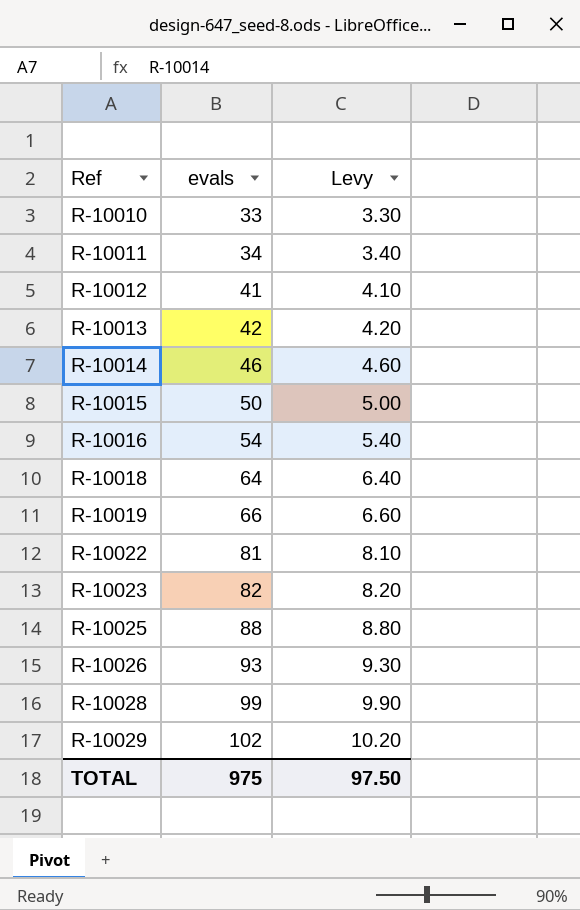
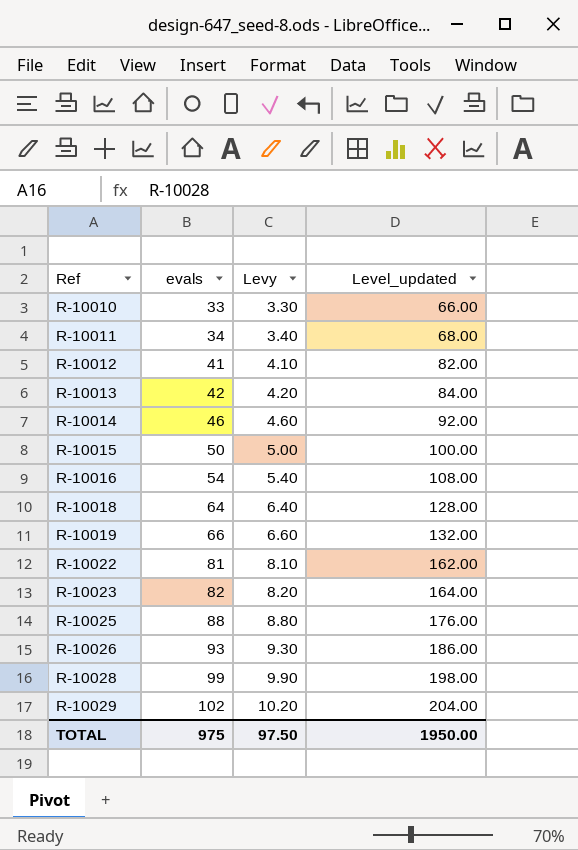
column Level_updated | formula: none -> [evals] * 2

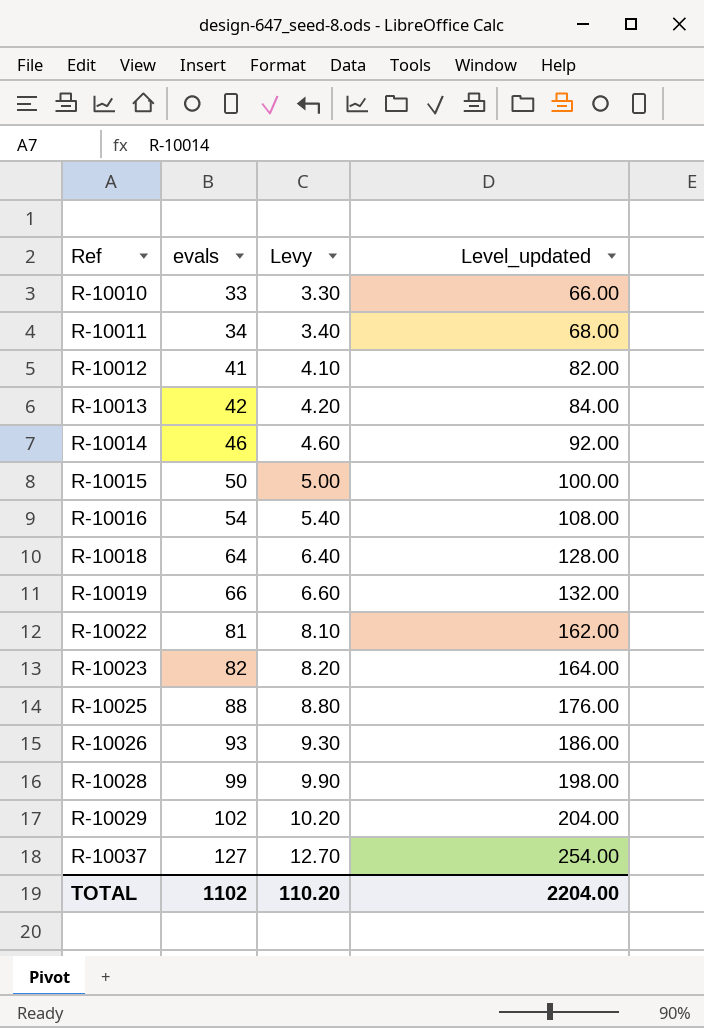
row R-10037: none -> 127 | 12.70 | 254.00
TOTAL | evals: 975 -> 1102
TOTAL | Levy: 97.50 -> 110.20
TOTAL | Level_updated: 1950.00 -> 2204.00

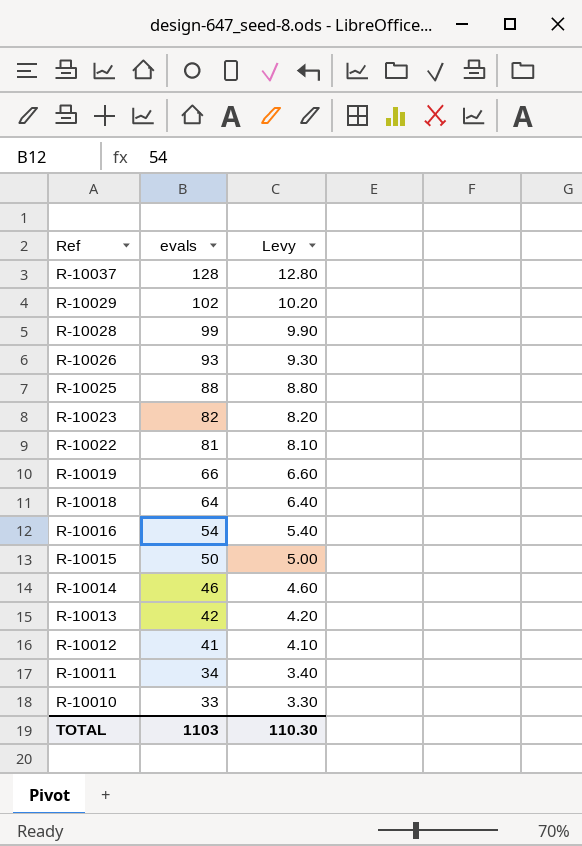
row order: Ref ascending -> Ref descending
column Level_updated | formula: [evals] * 2 -> none
R-10037 | evals: 127 -> 128
R-10037 | Levy: 12.70 -> 12.80
TOTAL | evals: 1102 -> 1103
TOTAL | Levy: 110.20 -> 110.30

